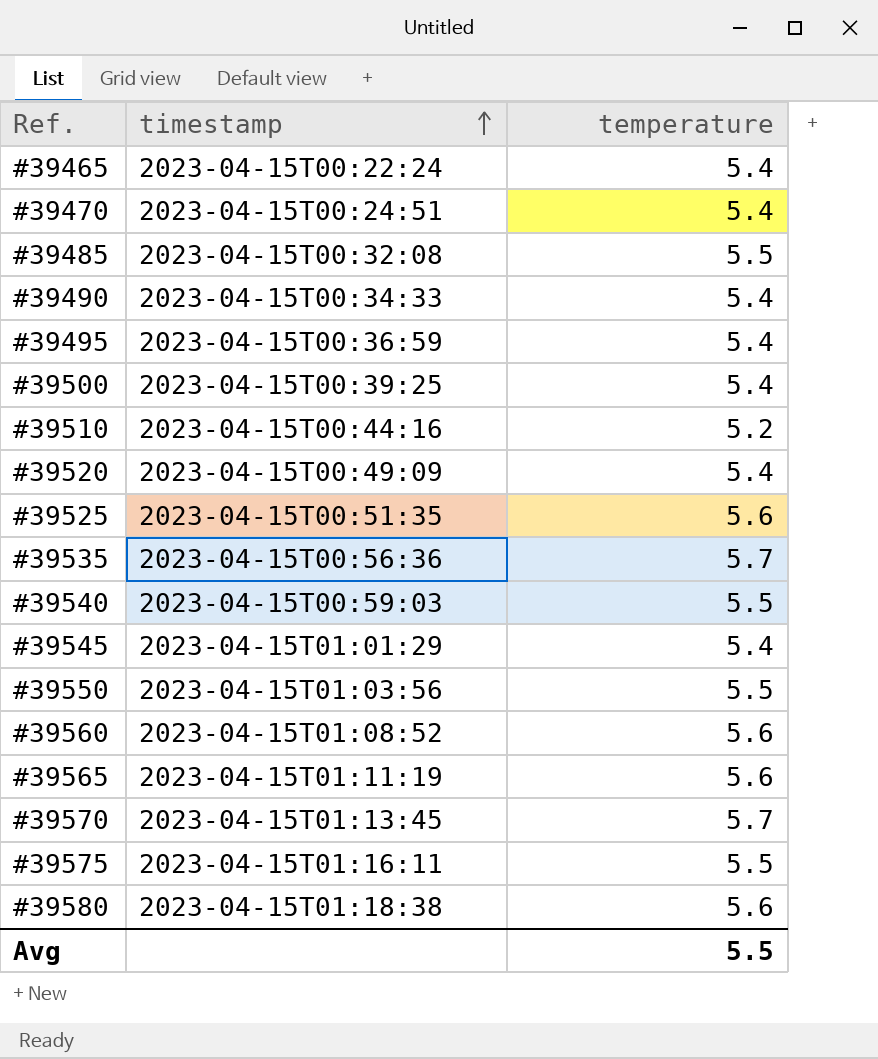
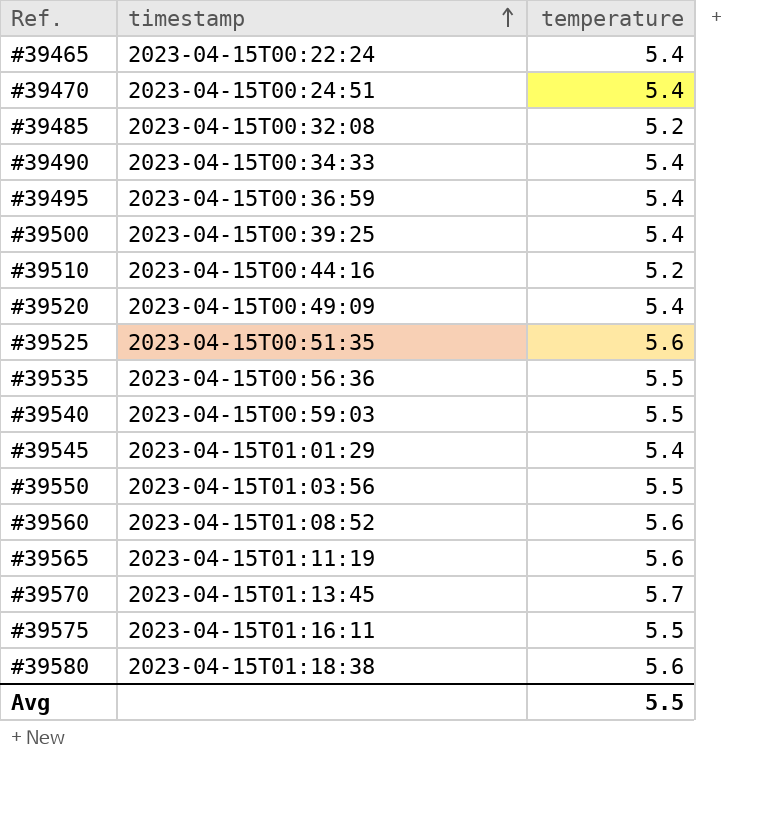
#39485 | temperature: 5.5 -> 5.2
#39535 | temperature: 5.7 -> 5.5

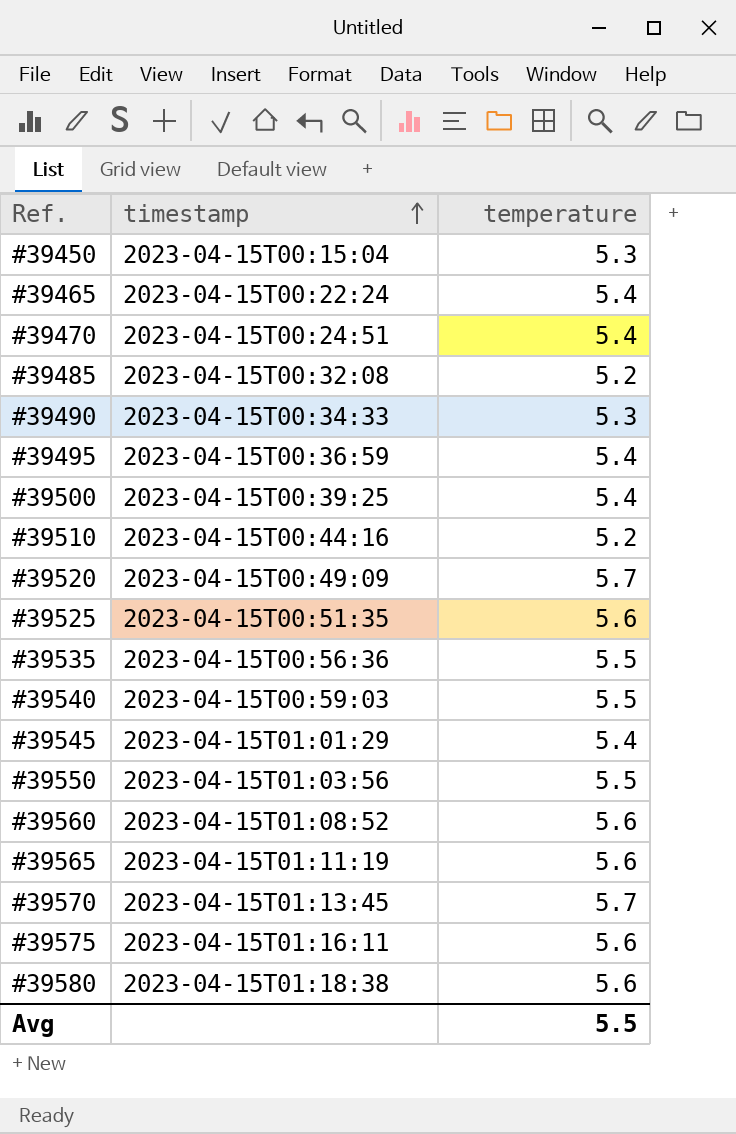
row #39450: none -> 2023-04-15T00:15:04 | 5.3
#39490 | temperature: 5.4 -> 5.3
#39520 | temperature: 5.4 -> 5.7
#39575 | temperature: 5.5 -> 5.6

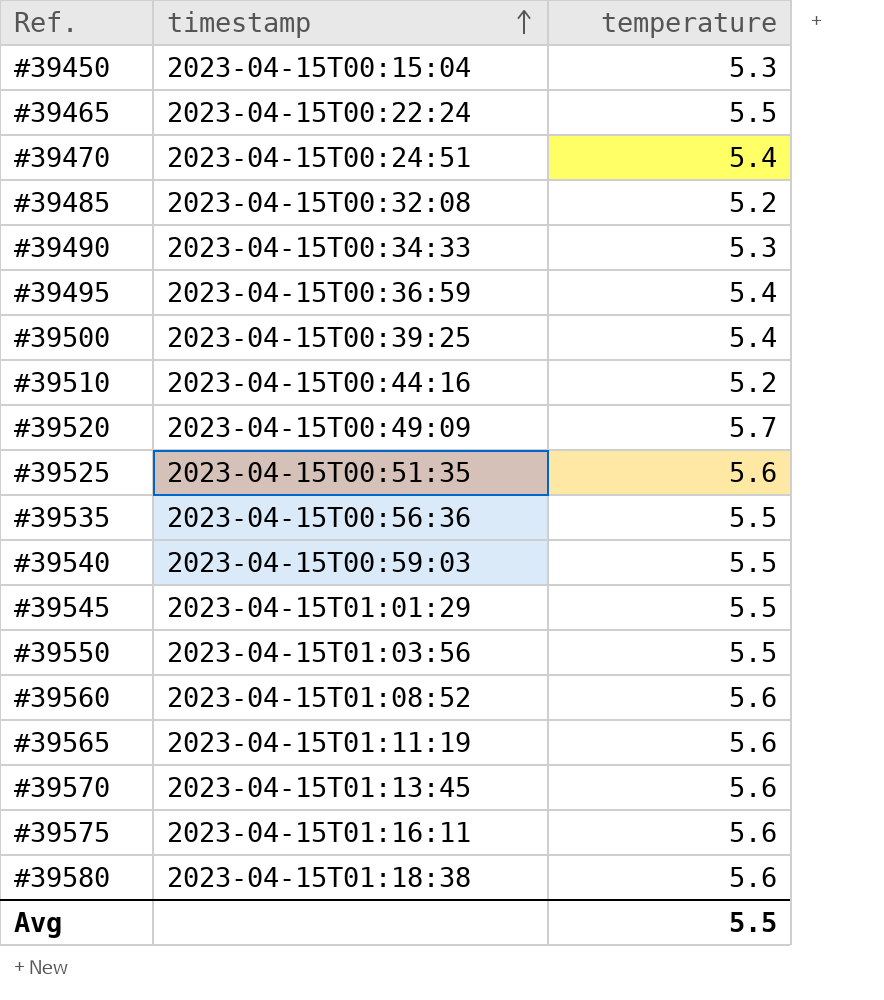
#39465 | temperature: 5.4 -> 5.5
#39545 | temperature: 5.4 -> 5.5
#39570 | temperature: 5.7 -> 5.6

